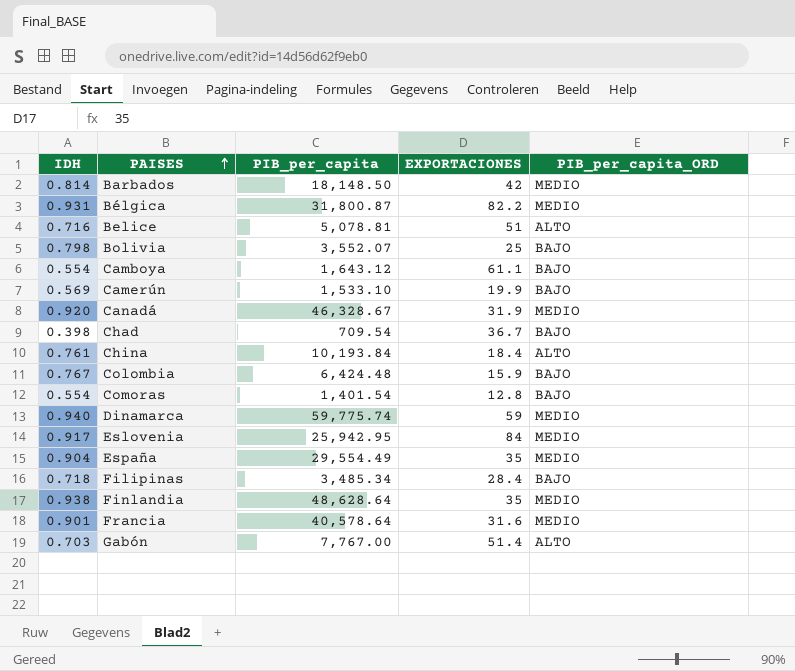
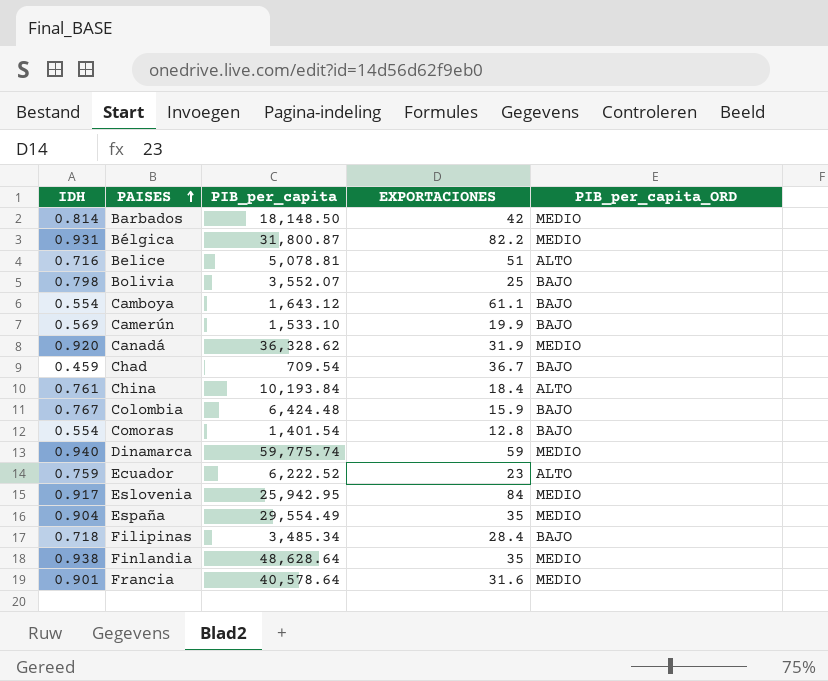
row Gabón: 0.703 | 7,767.00 | 51.4 | ALTO -> none
Canadá | PIB_per_capita: 46,328.67 -> 36,328.62
Chad | IDH: 0.398 -> 0.459
row Ecuador: none -> 0.759 | 6,222.52 | 23 | ALTO

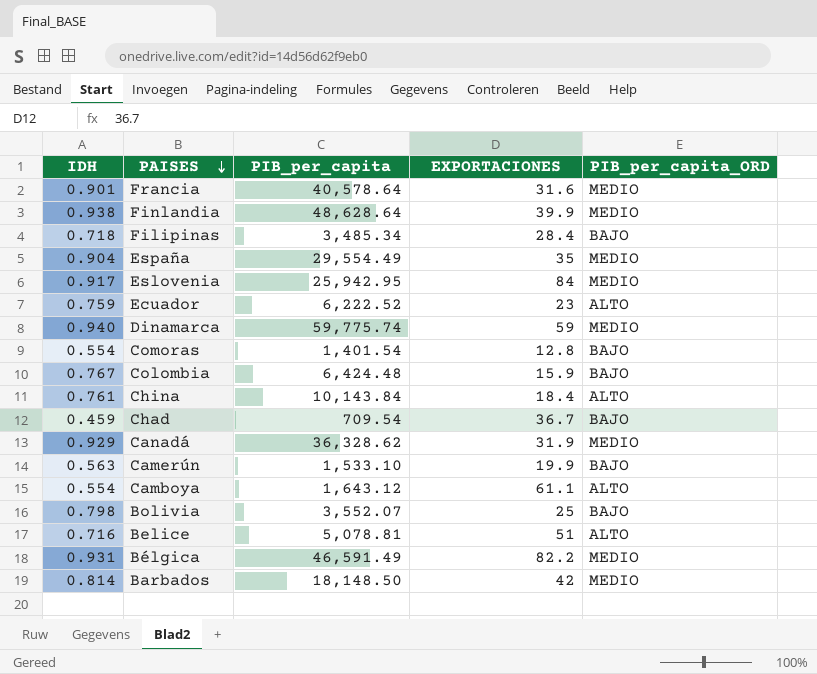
row order: PAISES ascending -> PAISES descending
Finlandia | EXPORTACIONES: 35 -> 39.9
China | PIB_per_capita: 10,193.84 -> 10,143.84
Canadá | IDH: 0.920 -> 0.929
Camerún | IDH: 0.569 -> 0.563
Camboya | PIB_per_capita_ORD: BAJO -> ALTO
Bélgica | PIB_per_capita: 31,800.87 -> 46,591.49

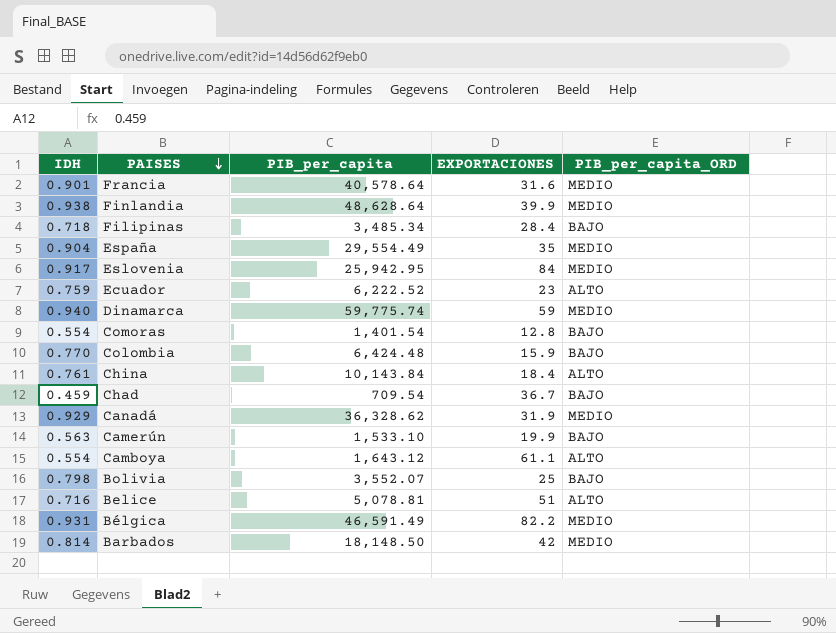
Colombia | IDH: 0.767 -> 0.770

